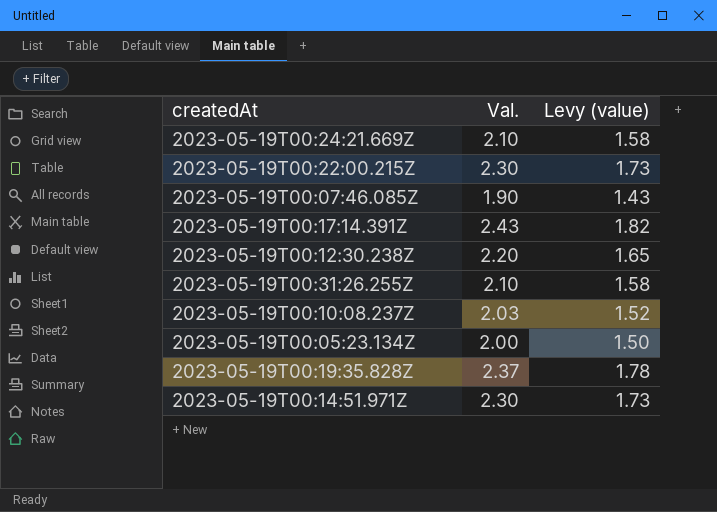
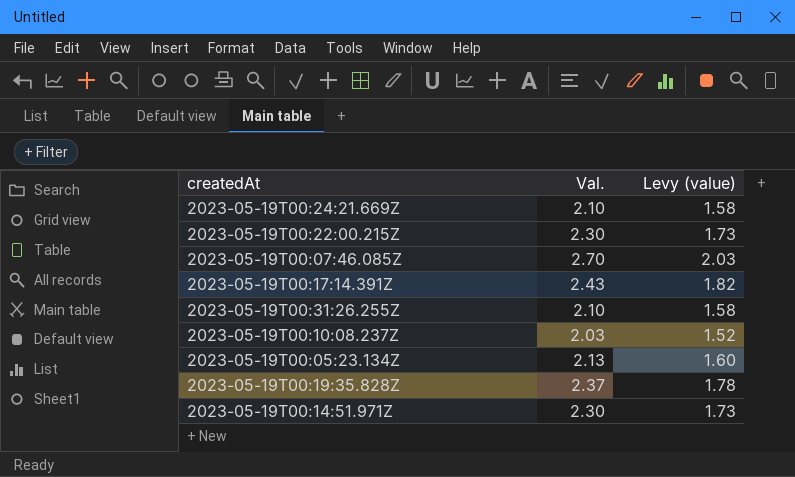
row 2023-05-19T00:12:30.238Z: 2.20 | 1.65 -> none
2023-05-19T00:07:46.085Z | Val.: 1.90 -> 2.70
2023-05-19T00:07:46.085Z | Levy (value): 1.43 -> 2.03
2023-05-19T00:05:23.134Z | Val.: 2.00 -> 2.13
2023-05-19T00:05:23.134Z | Levy (value): 1.50 -> 1.60

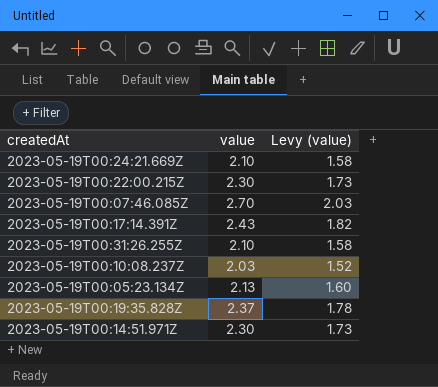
column name: Val. -> value

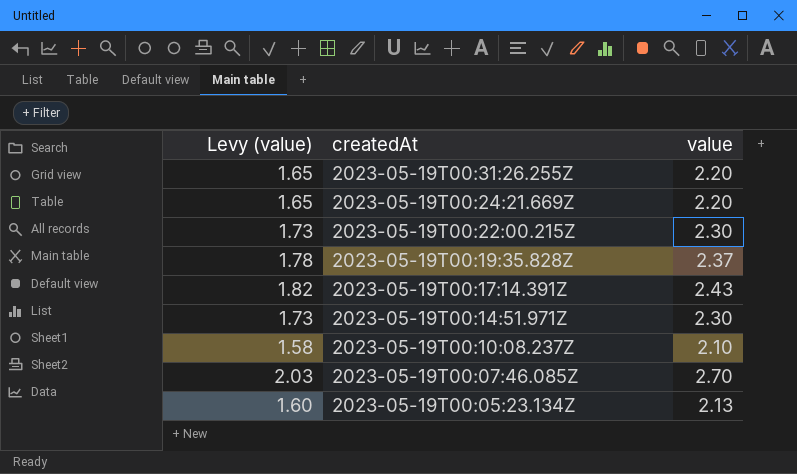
row order: none -> createdAt descending
column Levy (value) | position: 3 -> 1
2023-05-19T00:31:26.255Z | Levy (value): 1.58 -> 1.65
2023-05-19T00:31:26.255Z | value: 2.10 -> 2.20
2023-05-19T00:24:21.669Z | Levy (value): 1.58 -> 1.65
2023-05-19T00:24:21.669Z | value: 2.10 -> 2.20
2023-05-19T00:10:08.237Z | Levy (value): 1.52 -> 1.58
2023-05-19T00:10:08.237Z | value: 2.03 -> 2.10

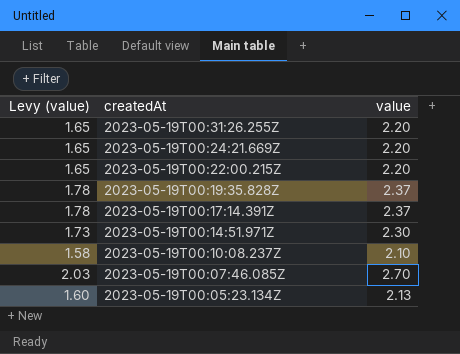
2023-05-19T00:22:00.215Z | Levy (value): 1.73 -> 1.65
2023-05-19T00:22:00.215Z | value: 2.30 -> 2.20
2023-05-19T00:17:14.391Z | Levy (value): 1.82 -> 1.78
2023-05-19T00:17:14.391Z | value: 2.43 -> 2.37

